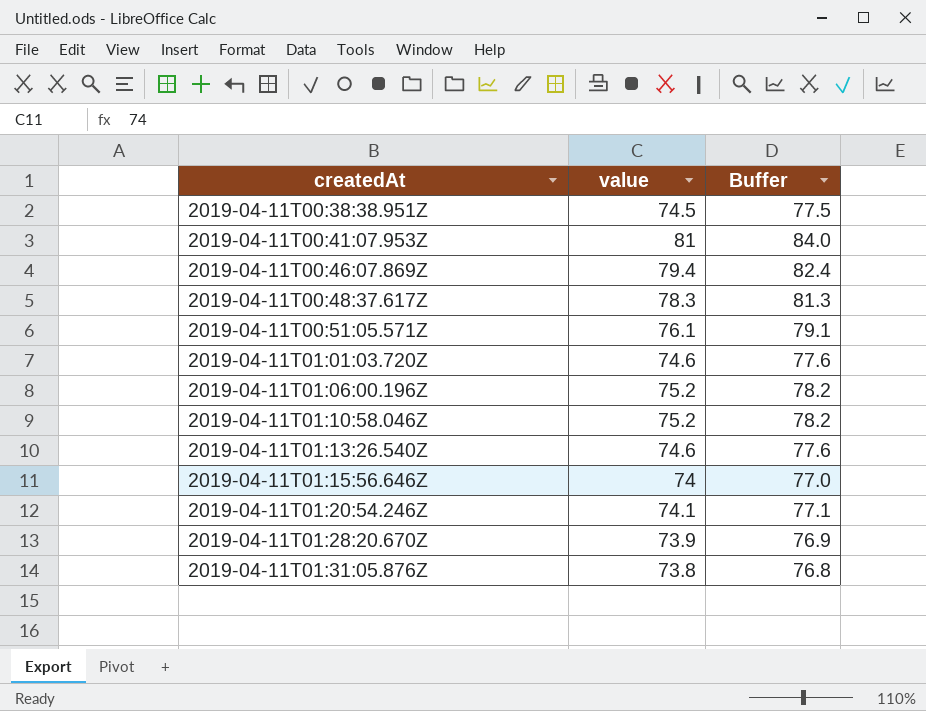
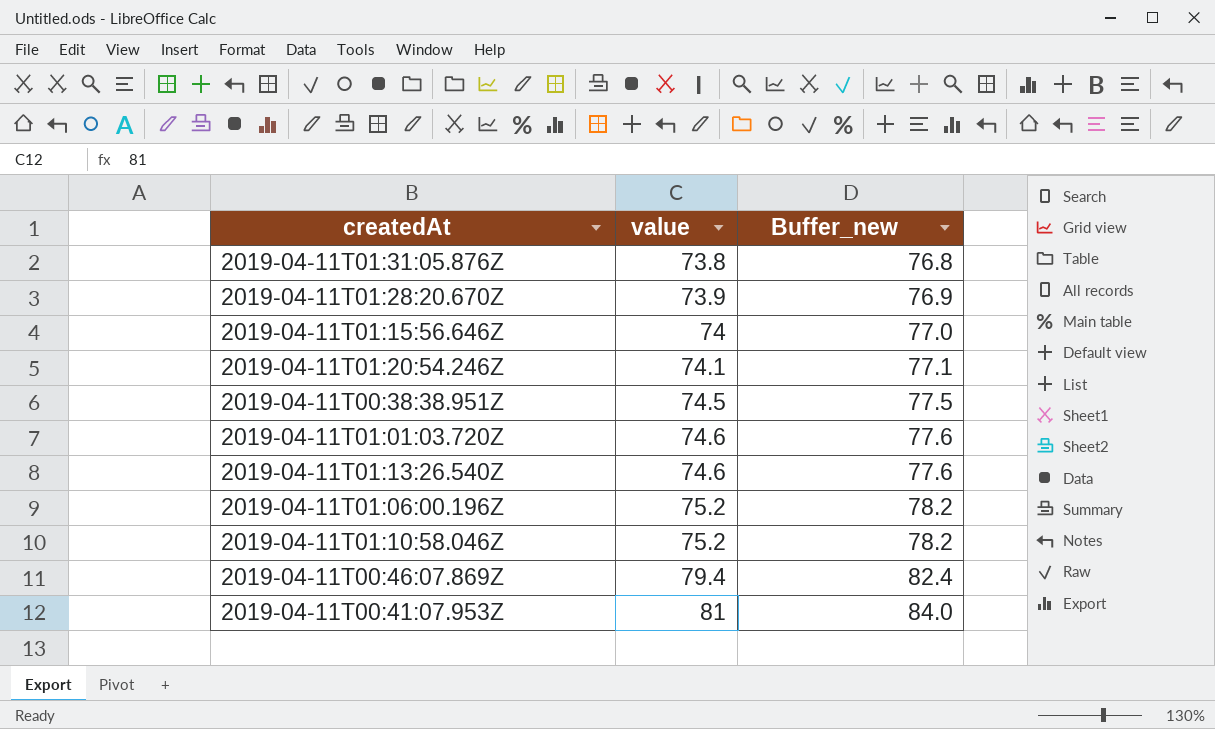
row order: createdAt ascending -> value ascending
column name: Buffer -> Buffer_new
row 2019-04-11T00:48:37.617Z: 78.3 | 81.3 -> none
row 2019-04-11T00:51:05.571Z: 76.1 | 79.1 -> none

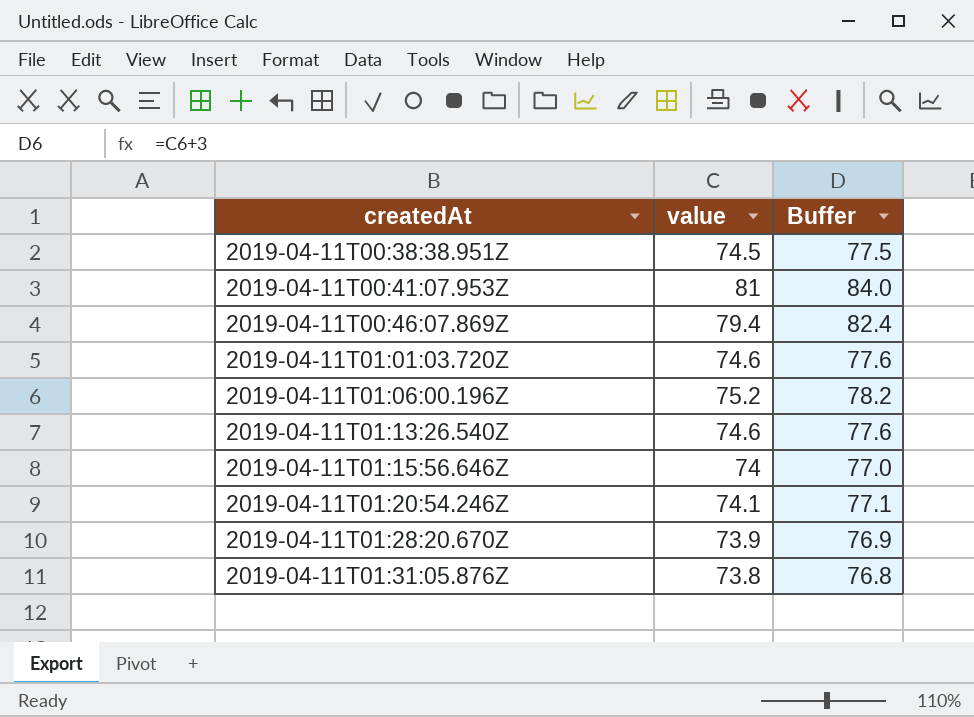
row order: value ascending -> createdAt ascending
column name: Buffer_new -> Buffer
row 2019-04-11T01:10:58.046Z: 75.2 | 78.2 -> none

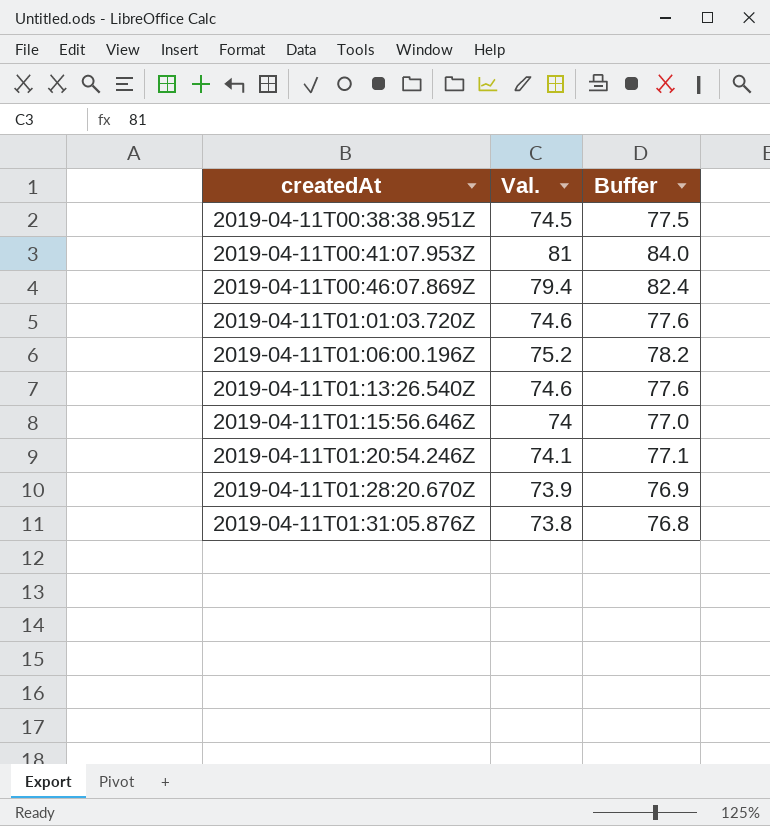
column name: value -> Val.

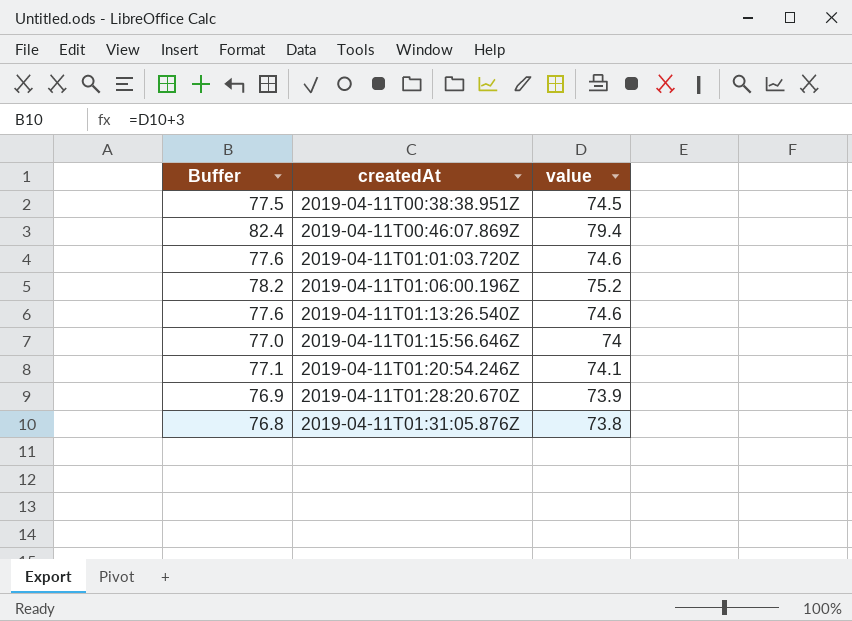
column Buffer | position: 3 -> 1
column name: Val. -> value
row 2019-04-11T00:41:07.953Z: 81 | 84.0 -> none

